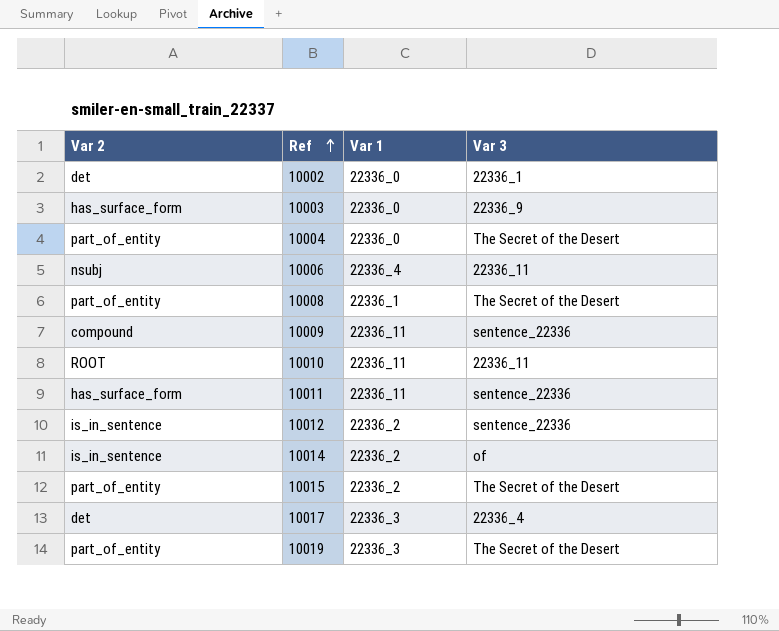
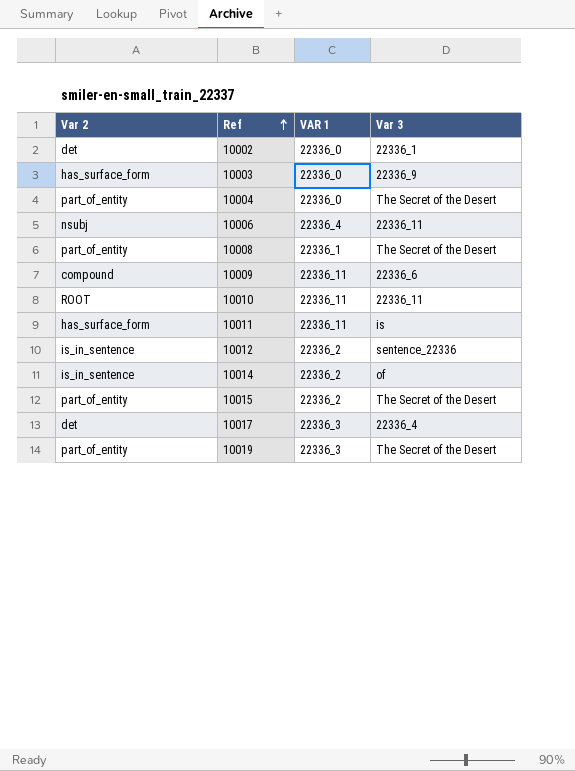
column name: Var 1 -> VAR 1
10009 | Var 3: sentence_22336 -> 22336_6
10011 | Var 3: sentence_22336 -> is

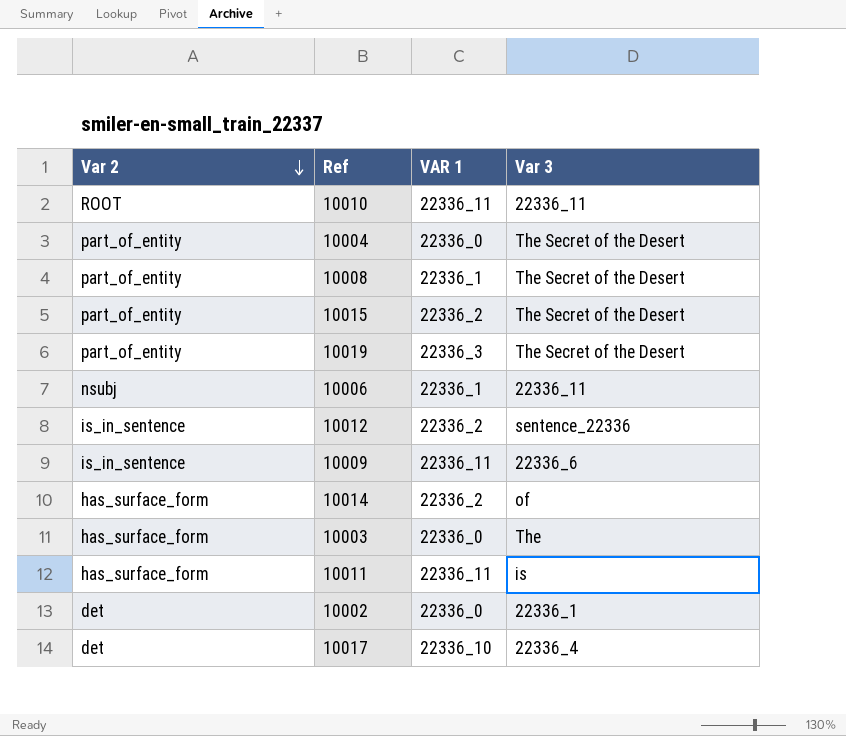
row order: Ref ascending -> Var 2 descending
10006 | VAR 1: 22336_4 -> 22336_1
10009 | Var 2: compound -> is_in_sentence
10014 | Var 2: is_in_sentence -> has_surface_form
10003 | Var 3: 22336_9 -> The
10017 | VAR 1: 22336_3 -> 22336_10

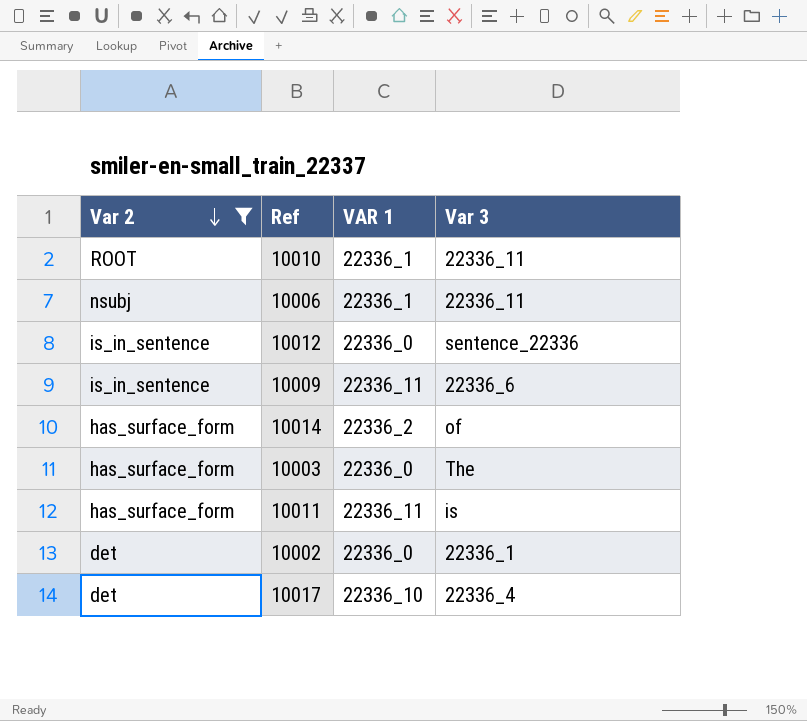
filter: none -> Var 2 != part_of_entity
10010 | VAR 1: 22336_11 -> 22336_1
10012 | VAR 1: 22336_2 -> 22336_0

